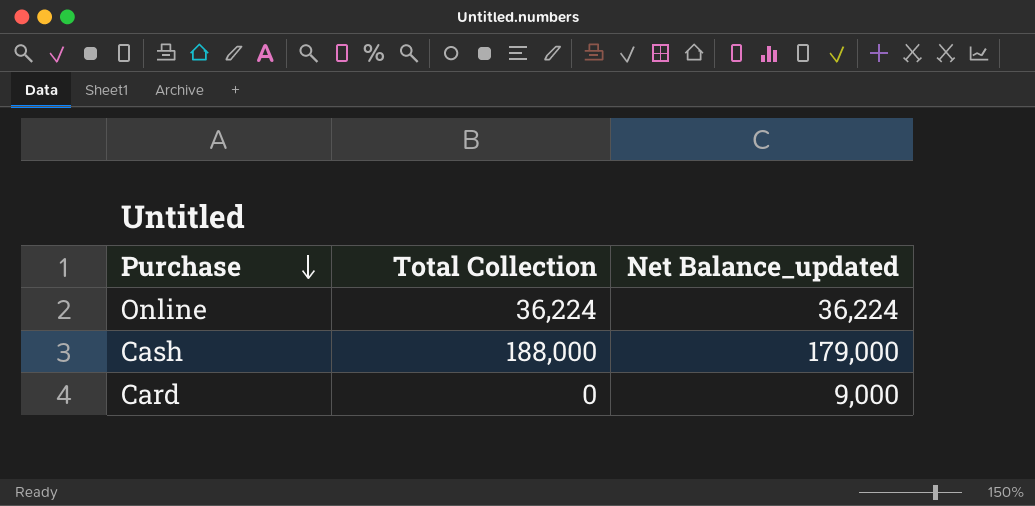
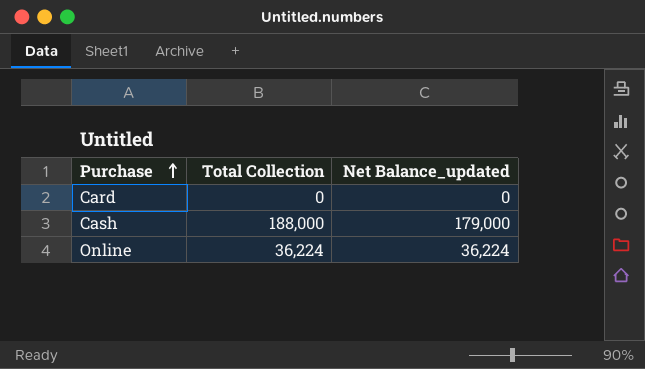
row order: Purchase descending -> Purchase ascending
Card | Net Balance_updated: 9,000 -> 0

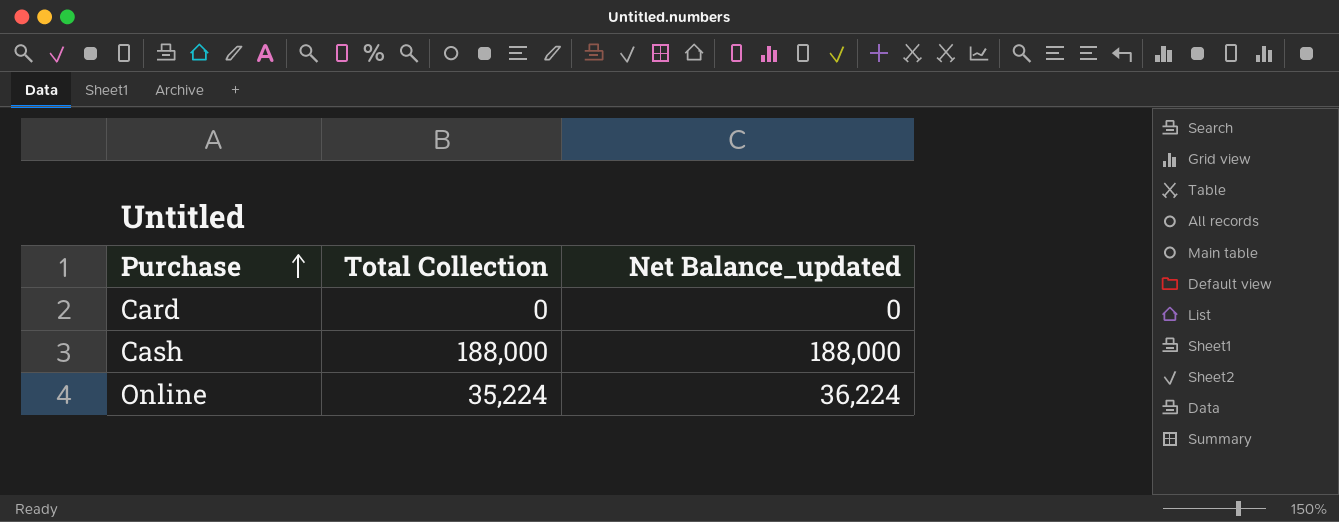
Cash | Net Balance_updated: 179,000 -> 188,000
Online | Total Collection: 36,224 -> 35,224

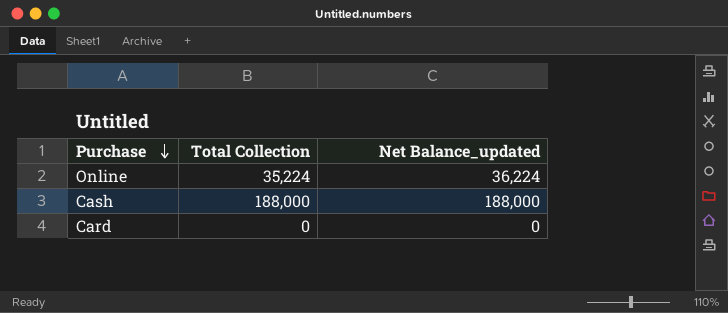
row order: Purchase ascending -> Purchase descending

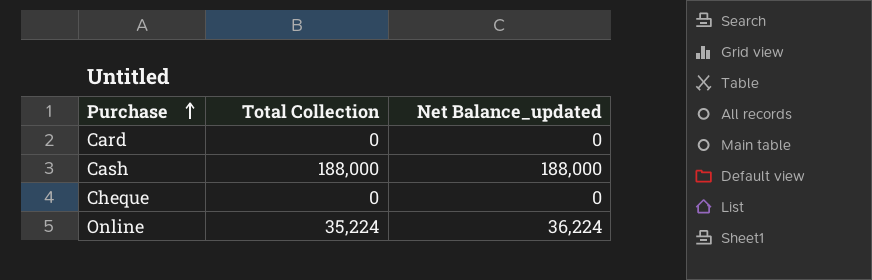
row order: Purchase descending -> Purchase ascending
row Cheque: none -> 0 | 0

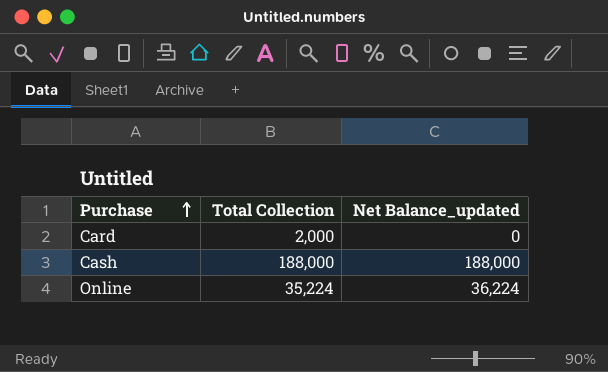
row Cheque: 0 | 0 -> none
Card | Total Collection: 0 -> 2,000

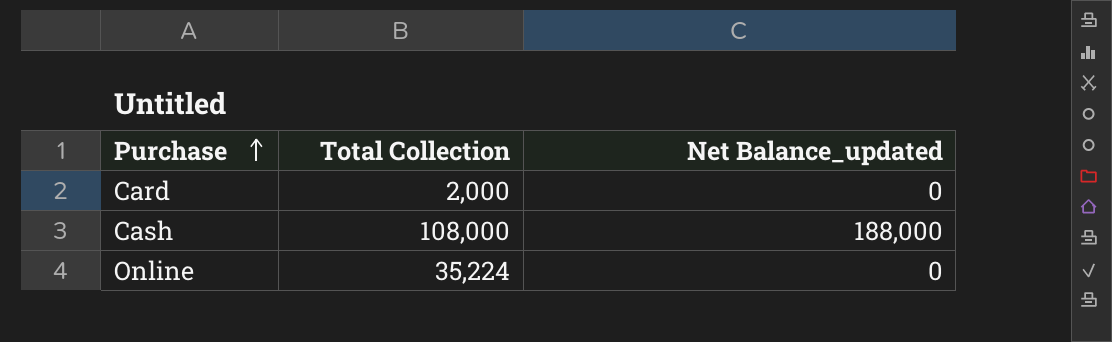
Cash | Total Collection: 188,000 -> 108,000
Online | Net Balance_updated: 36,224 -> 0

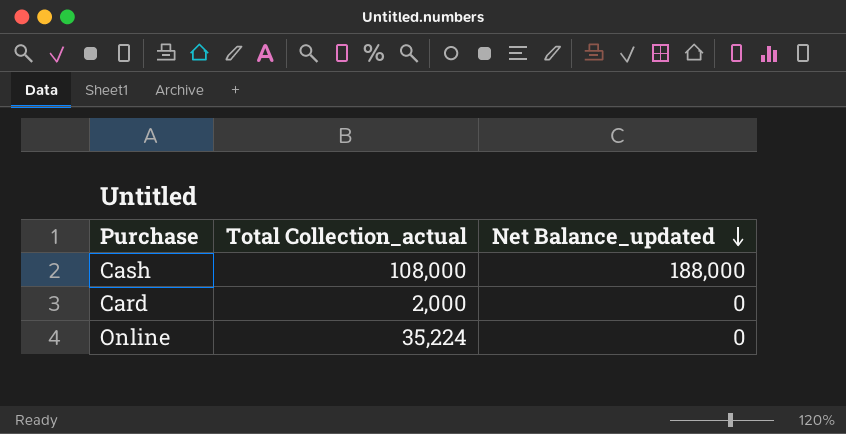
row order: Purchase ascending -> Net Balance_updated descending
column name: Total Collection -> Total Collection_actual

